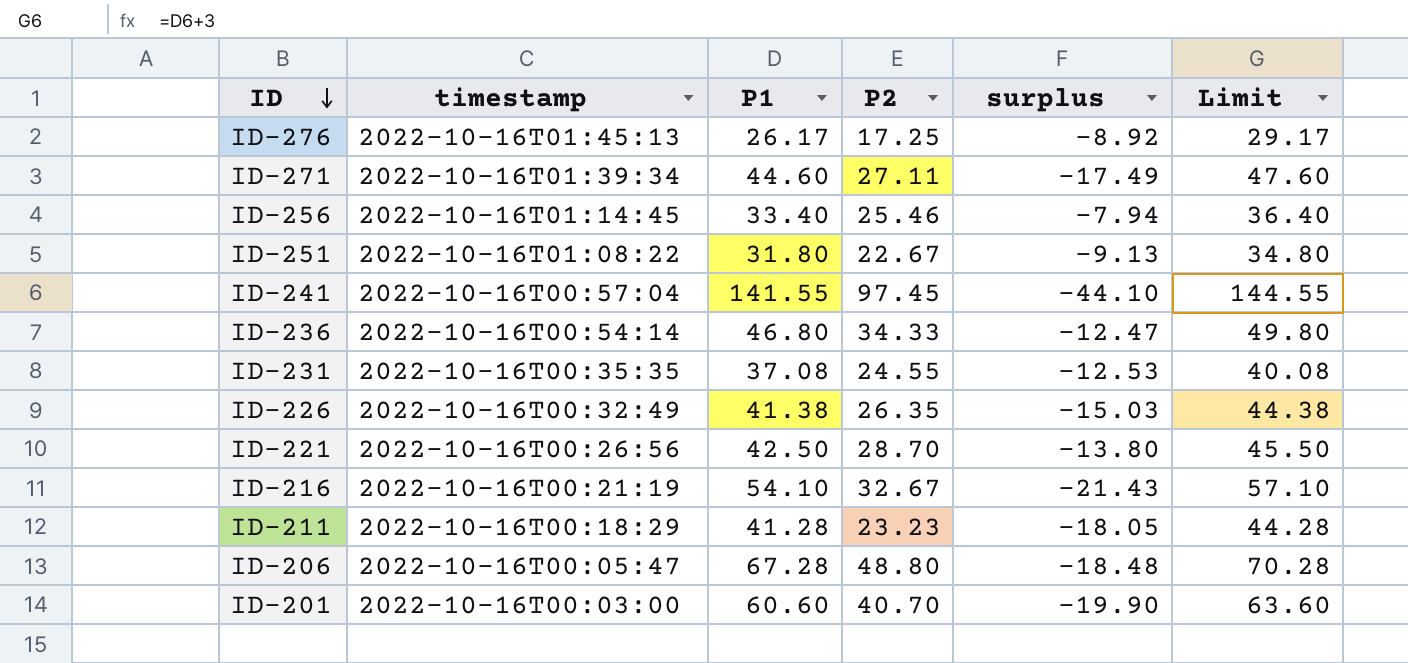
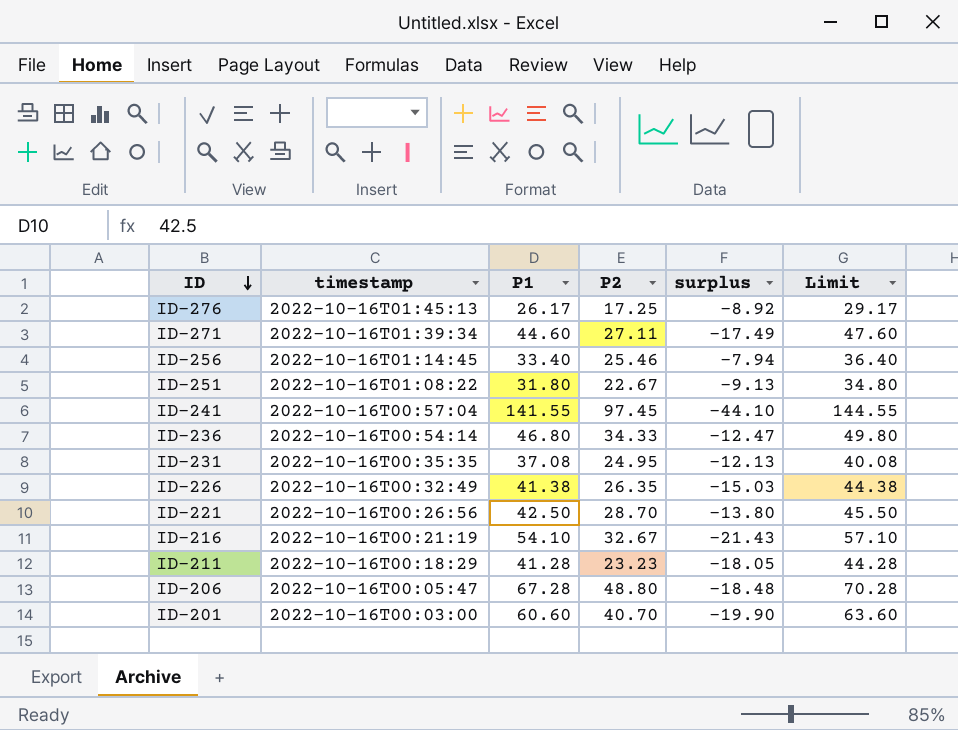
ID-231 | P2: 24.55 -> 24.95
ID-231 | surplus: -12.53 -> -12.13

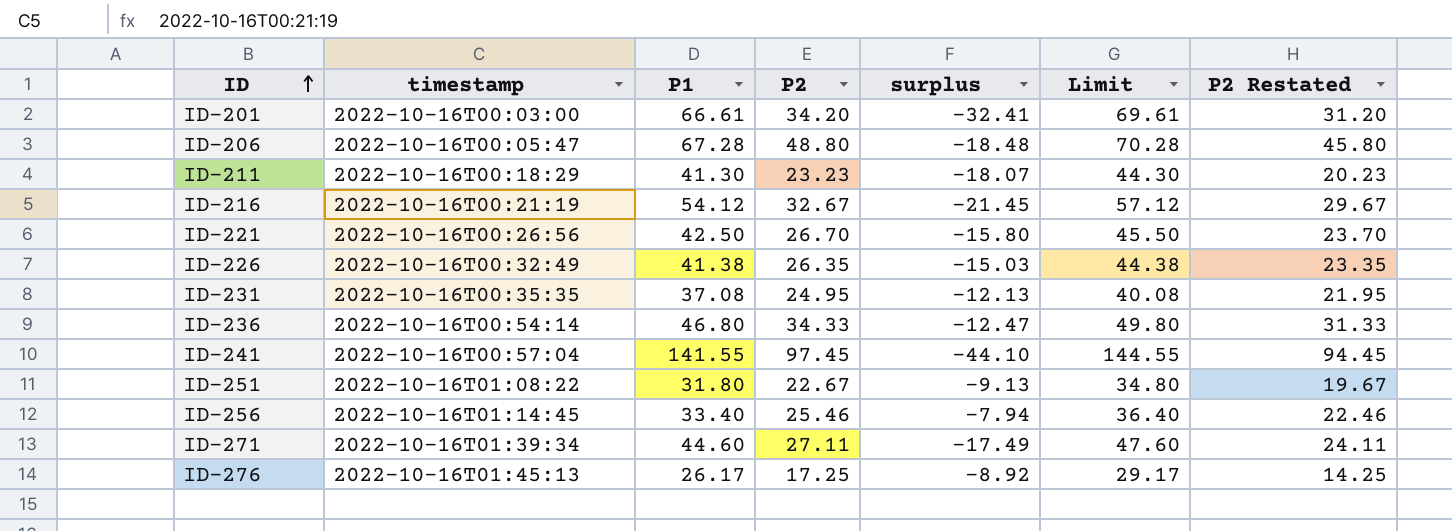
row order: ID descending -> ID ascending
column P2 Restated | formula: none -> [P2] - 3
ID-201 | P1: 60.60 -> 66.61
ID-201 | P2: 40.70 -> 34.20
ID-201 | surplus: -19.90 -> -32.41
ID-201 | Limit: 63.60 -> 69.61
ID-211 | P1: 41.28 -> 41.30
ID-211 | surplus: -18.05 -> -18.07
ID-211 | Limit: 44.28 -> 44.30
ID-216 | P1: 54.10 -> 54.12
ID-216 | surplus: -21.43 -> -21.45
ID-216 | Limit: 57.10 -> 57.12
ID-221 | P2: 28.70 -> 26.70
ID-221 | surplus: -13.80 -> -15.80

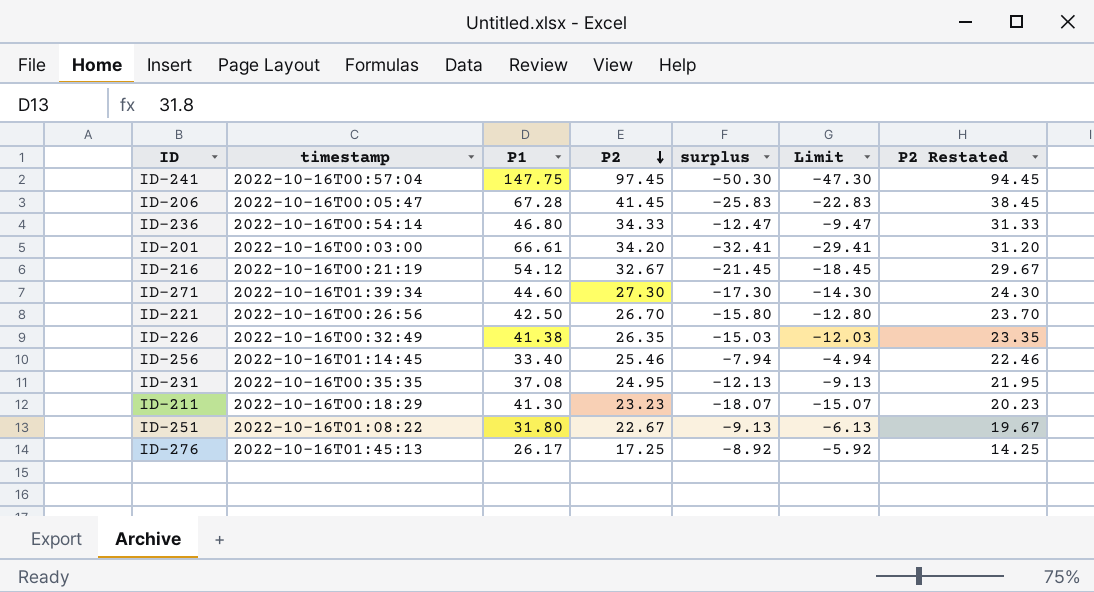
row order: ID ascending -> P2 descending
column Limit | formula: [P1] + 3 -> [surplus] + 3
ID-241 | P1: 141.55 -> 147.75
ID-241 | surplus: -44.10 -> -50.30
ID-206 | P2: 48.80 -> 41.45
ID-206 | surplus: -18.48 -> -25.83
ID-206 | P2 Restated: 45.80 -> 38.45
ID-271 | P2: 27.11 -> 27.30
ID-271 | surplus: -17.49 -> -17.30
ID-271 | P2 Restated: 24.11 -> 24.30

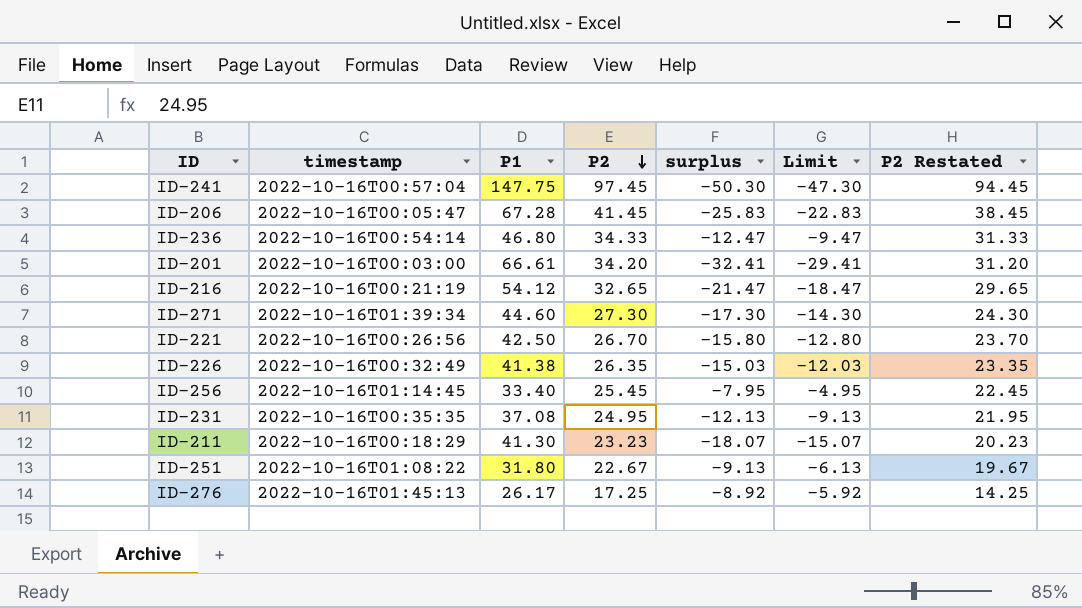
ID-216 | P2: 32.67 -> 32.65
ID-216 | surplus: -21.45 -> -21.47
ID-216 | Limit: -18.45 -> -18.47
ID-216 | P2 Restated: 29.67 -> 29.65
ID-256 | P2: 25.46 -> 25.45
ID-256 | surplus: -7.94 -> -7.95
ID-256 | Limit: -4.94 -> -4.95
ID-256 | P2 Restated: 22.46 -> 22.45

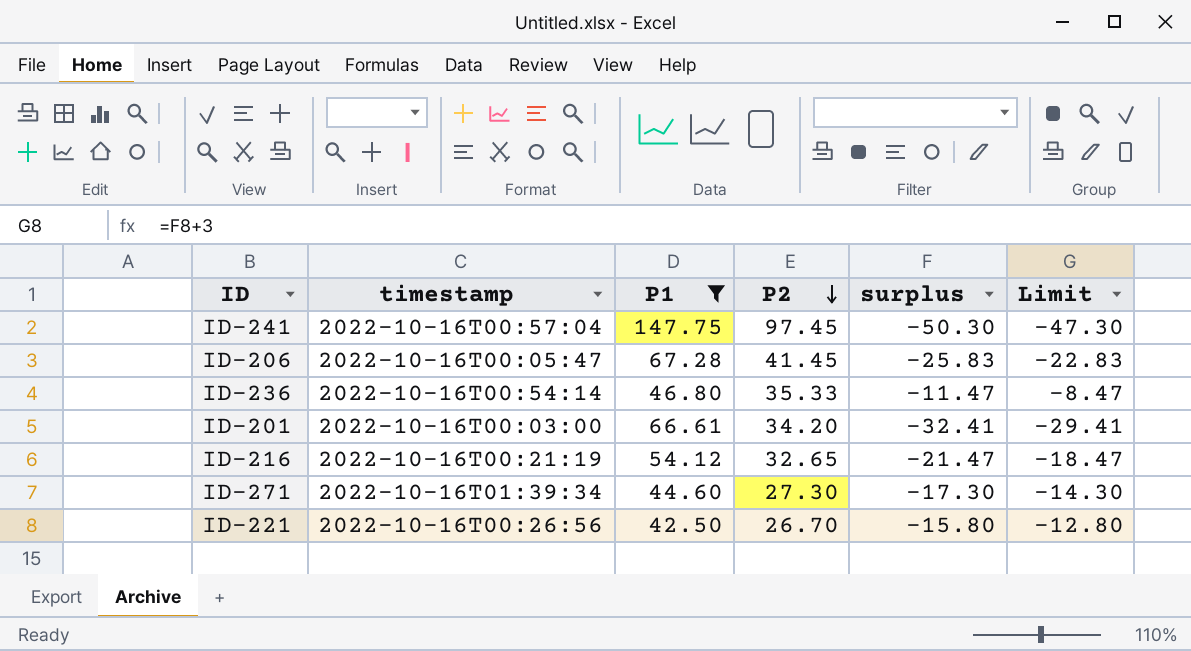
filter: none -> P1 >= 42.50
column P2 Restated | formula: [P2] - 3 -> none
ID-236 | P2: 34.33 -> 35.33
ID-236 | surplus: -12.47 -> -11.47
ID-236 | Limit: -9.47 -> -8.47

